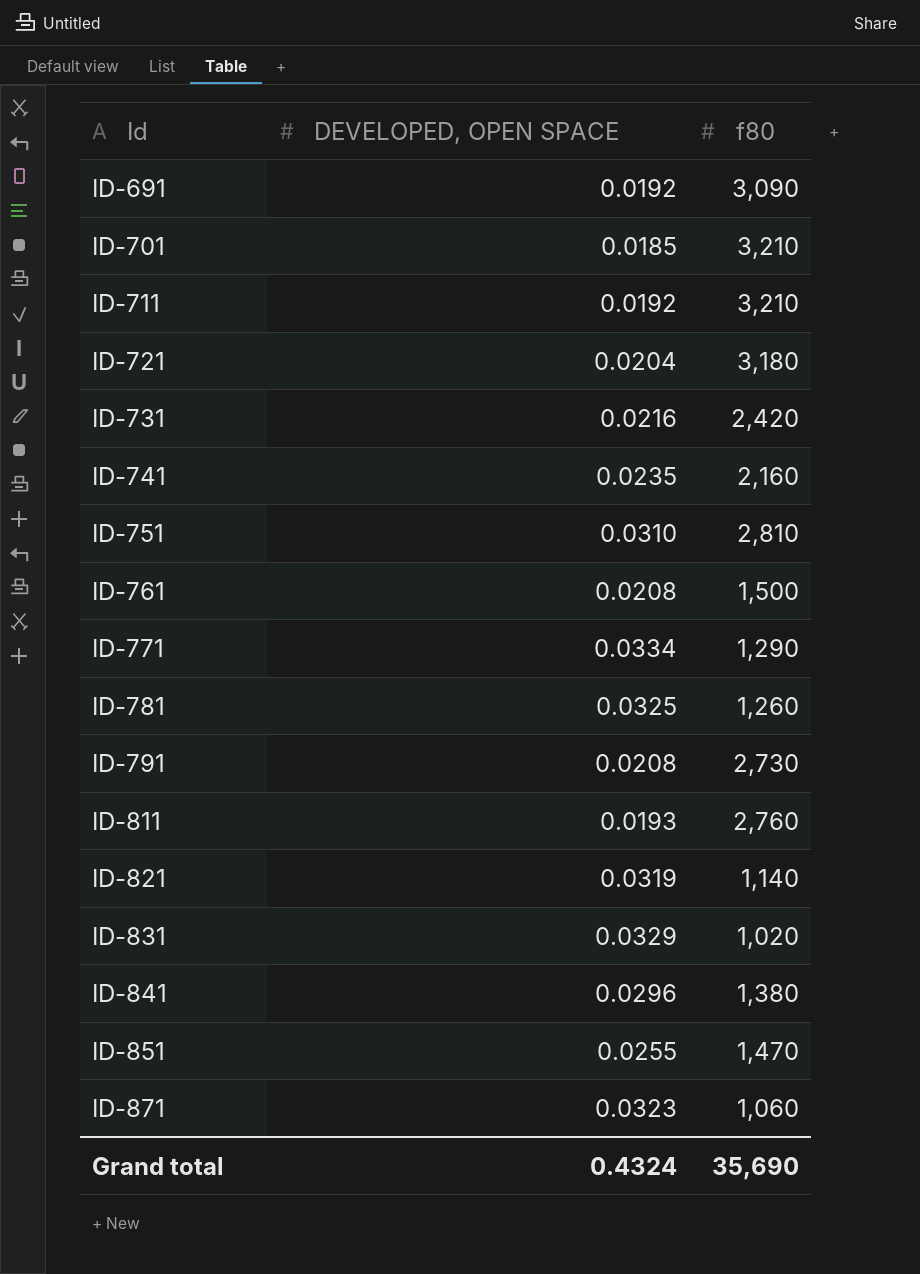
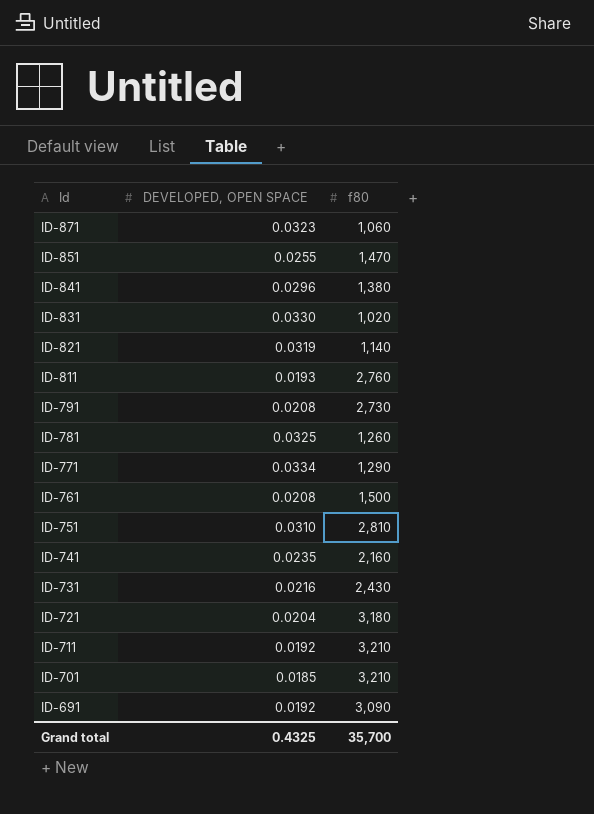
row order: Id ascending -> Id descending
ID-831 | DEVELOPED, OPEN SPACE: 0.0329 -> 0.0330
ID-731 | f80: 2,420 -> 2,430
Grand total | DEVELOPED, OPEN SPACE: 0.4324 -> 0.4325
Grand total | f80: 35,690 -> 35,700

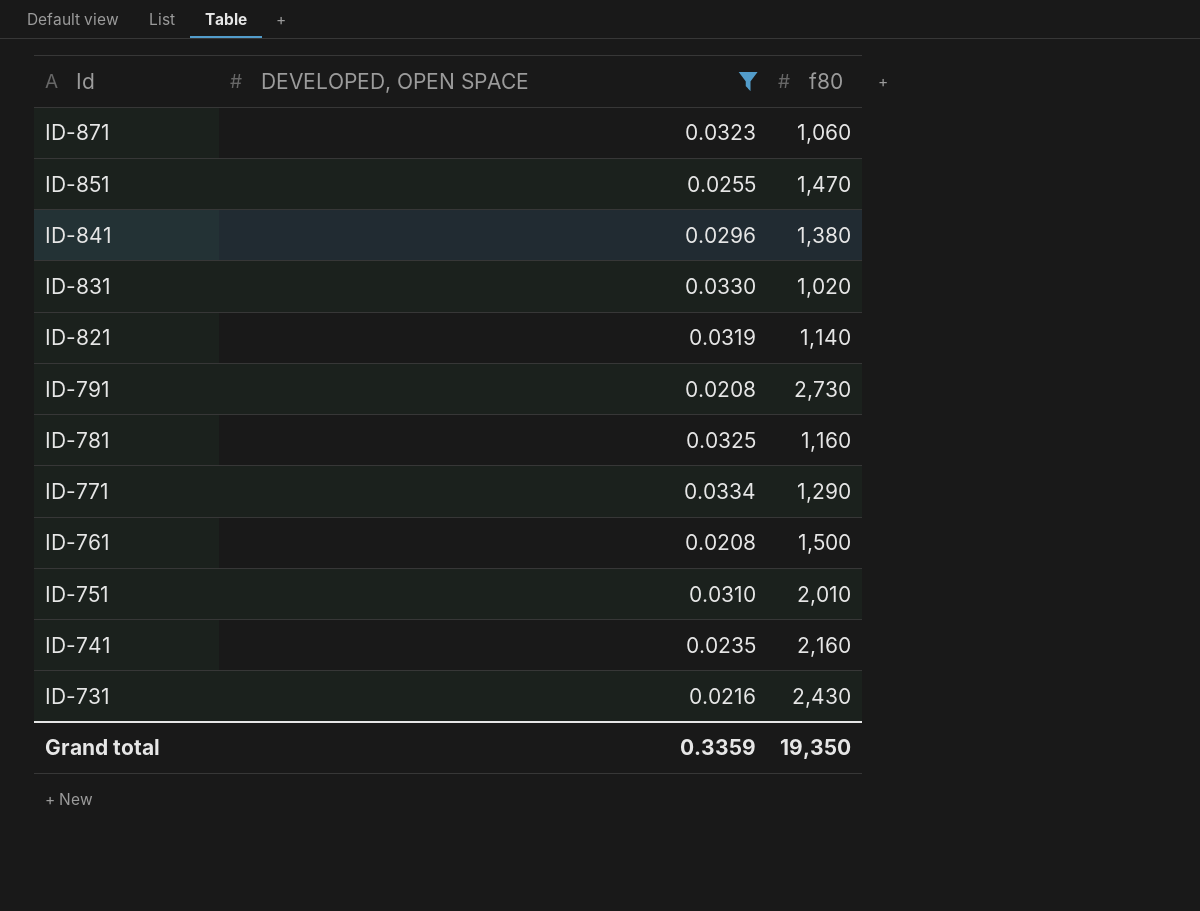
filter: none -> DEVELOPED, OPEN SPACE >= 0.0208
ID-781 | f80: 1,260 -> 1,160
ID-751 | f80: 2,810 -> 2,010
Grand total | DEVELOPED, OPEN SPACE: 0.4325 -> 0.3359
Grand total | f80: 35,700 -> 19,350

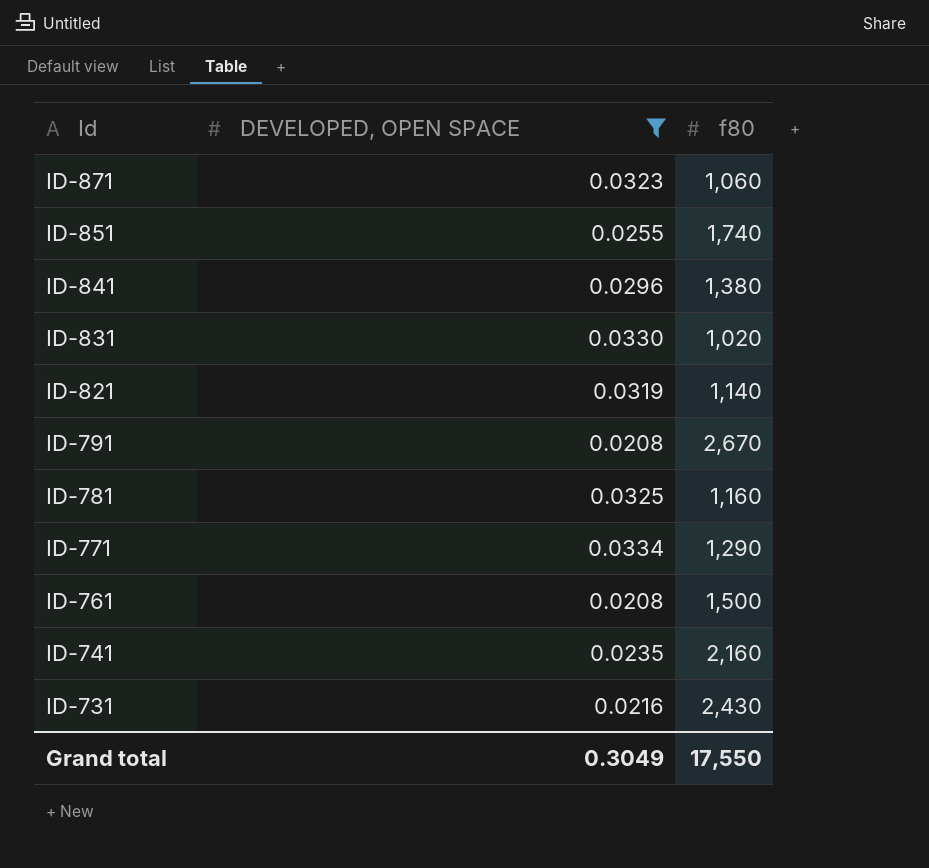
row ID-751: 0.0310 | 2,010 -> none
ID-851 | f80: 1,470 -> 1,740
ID-791 | f80: 2,730 -> 2,670
Grand total | DEVELOPED, OPEN SPACE: 0.3359 -> 0.3049
Grand total | f80: 19,350 -> 17,550

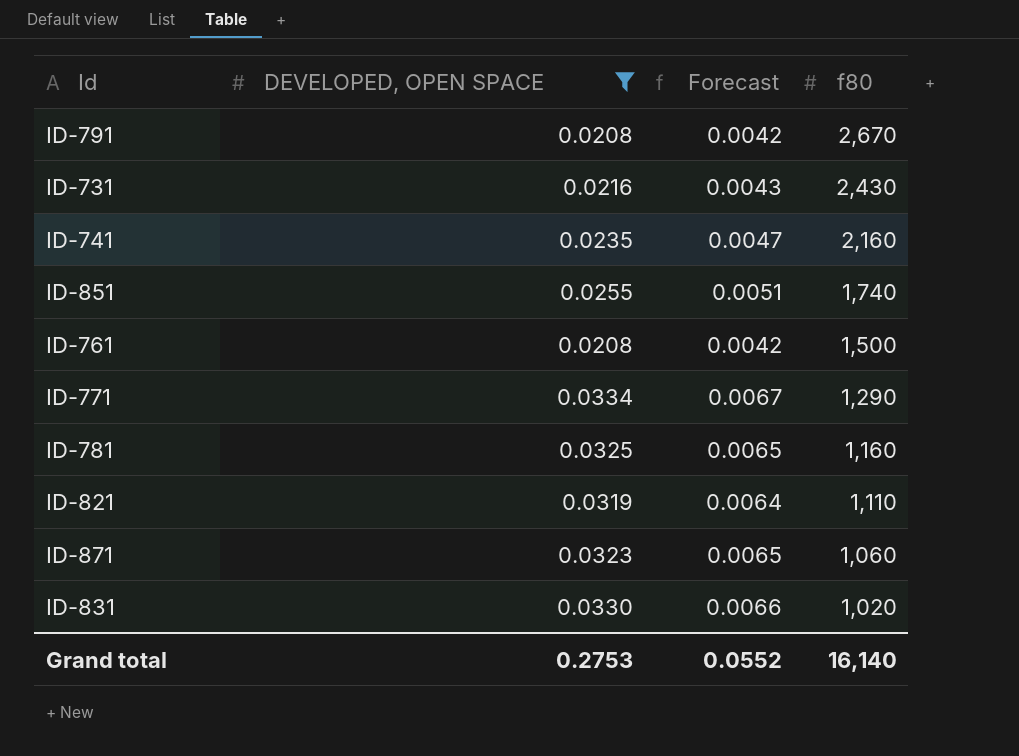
row order: Id descending -> f80 descending
column Forecast | formula: none -> [DEVELOPED, OPEN SPACE] * 0.2
row ID-841: 0.0296 | 1,380 -> none
ID-821 | f80: 1,140 -> 1,110
Grand total | DEVELOPED, OPEN SPACE: 0.3049 -> 0.2753
Grand total | f80: 17,550 -> 16,140

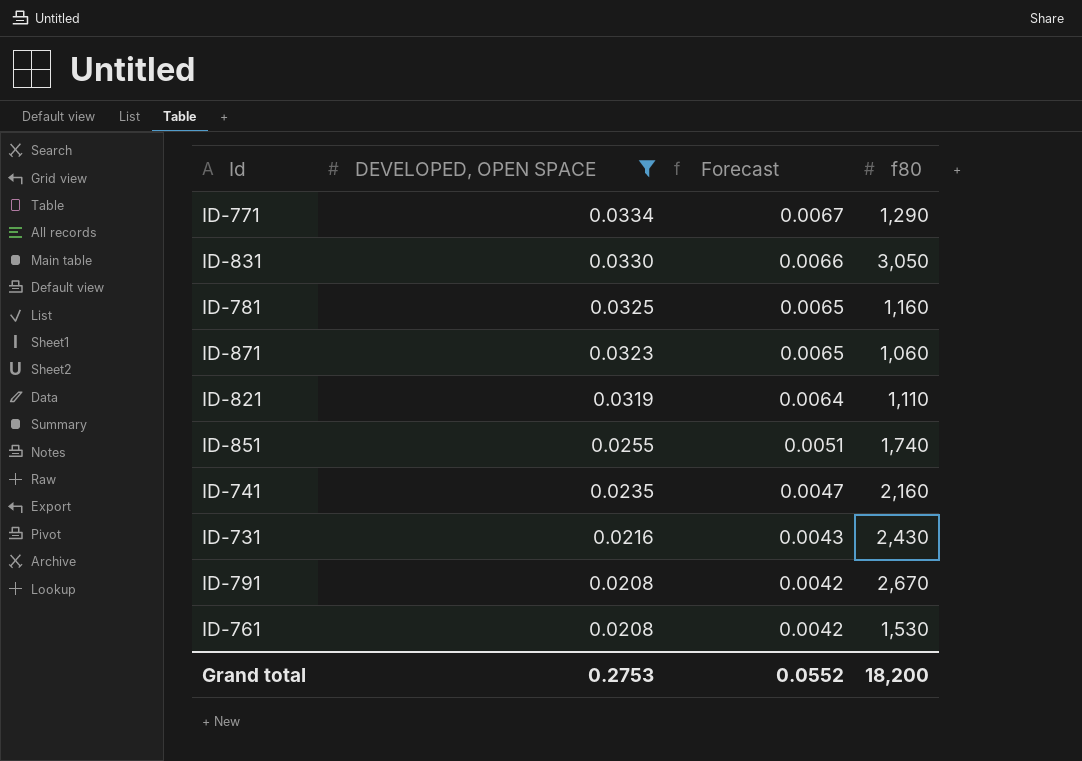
row order: f80 descending -> DEVELOPED, OPEN SPACE descending
ID-831 | f80: 1,020 -> 3,050
ID-761 | f80: 1,500 -> 1,530
Grand total | f80: 16,140 -> 18,200

